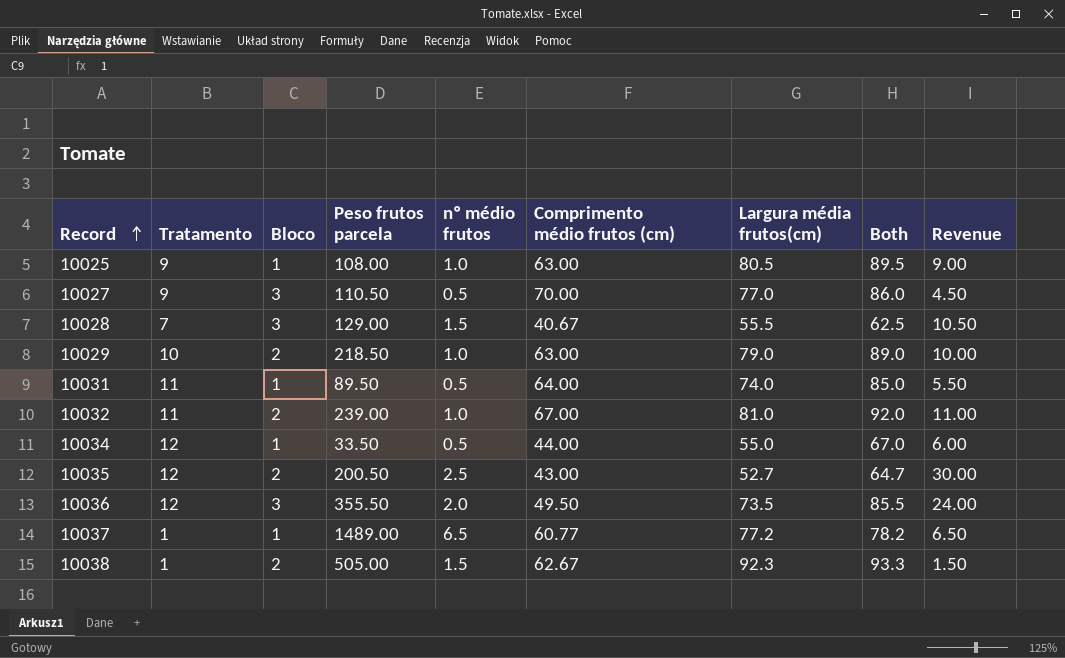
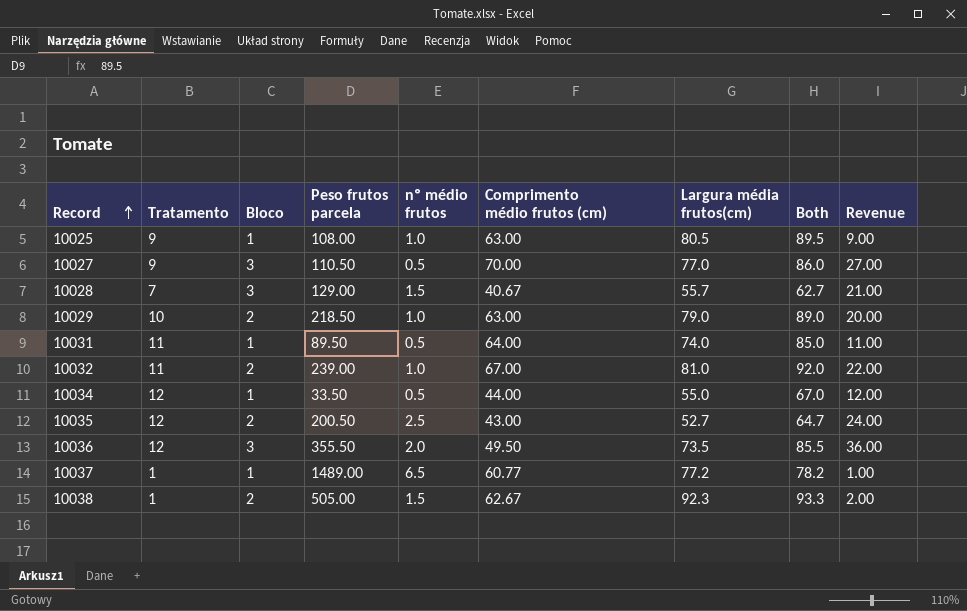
column Revenue | formula: [Tratamento] * [nº médio frutos] -> [Tratamento] * [Bloco]
10028 | Largura média frutos(cm): 55.5 -> 55.7
10028 | Both: 62.5 -> 62.7

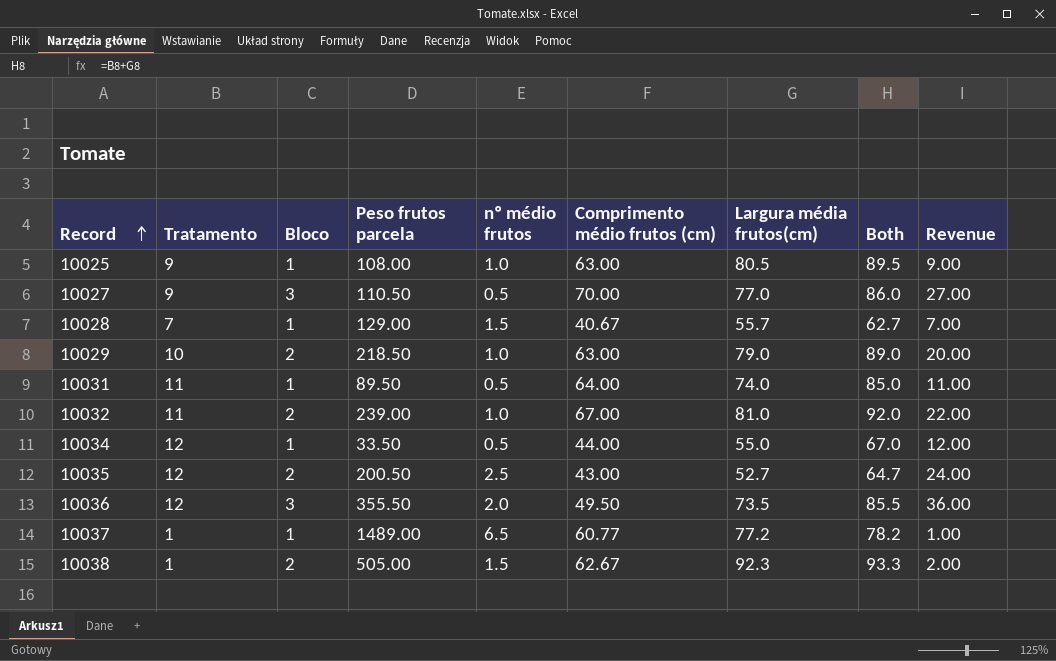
10028 | Bloco: 3 -> 1
10028 | Revenue: 21.00 -> 7.00

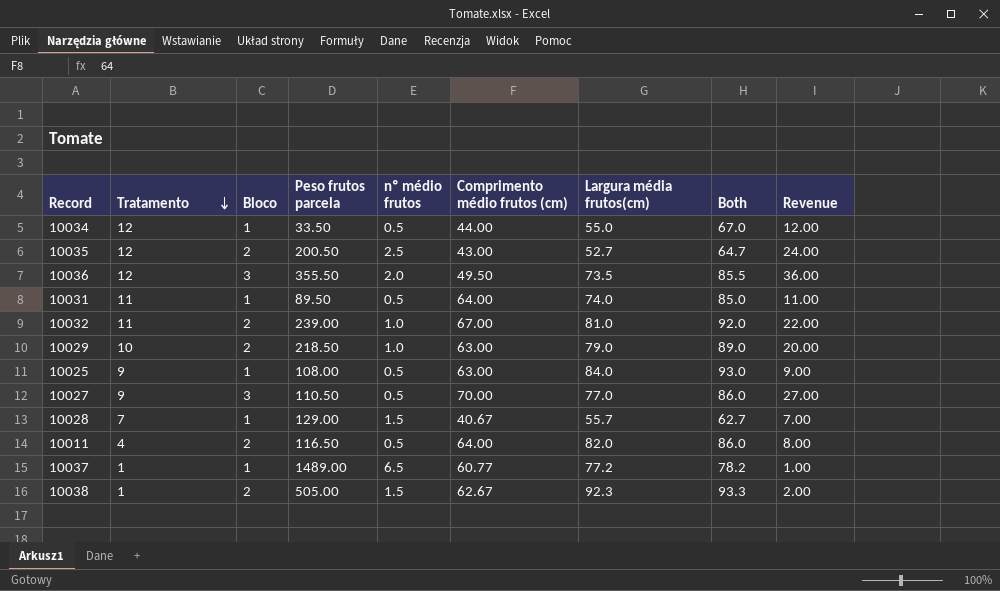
row order: Record ascending -> Tratamento descending
10025 | nº médio frutos: 1.0 -> 0.5
10025 | Largura média frutos(cm): 80.5 -> 84.0
10025 | Both: 89.5 -> 93.0
row 10011: none -> 4 | 2 | 116.50 | 0.5 | 64.00 | 82.0 | 86.0 | 8.00

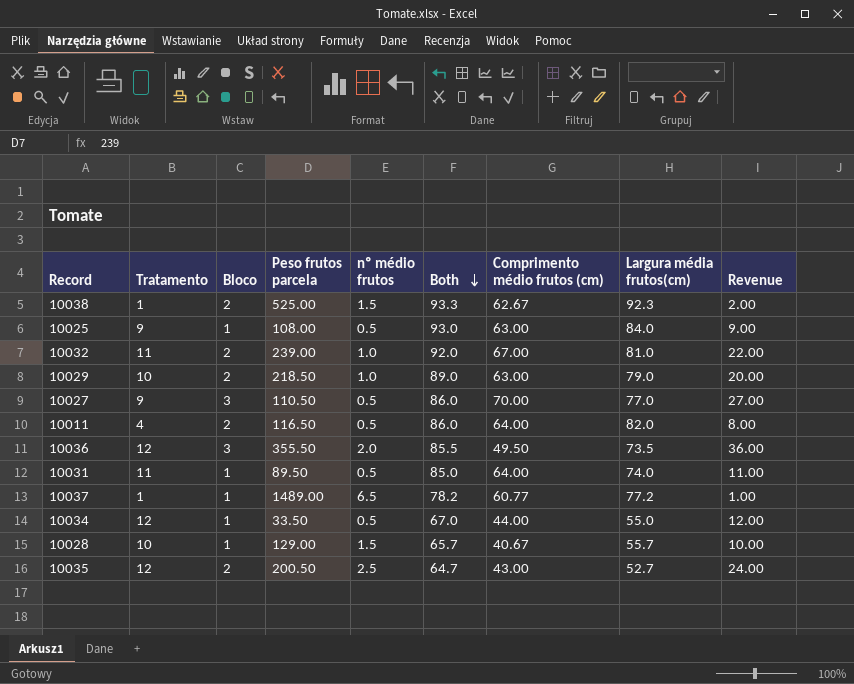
row order: Tratamento descending -> Both descending
column Both | position: 8 -> 6
10038 | Peso frutos parcela: 505.00 -> 525.00
10028 | Tratamento: 7 -> 10
10028 | Both: 62.7 -> 65.7
10028 | Revenue: 7.00 -> 10.00

